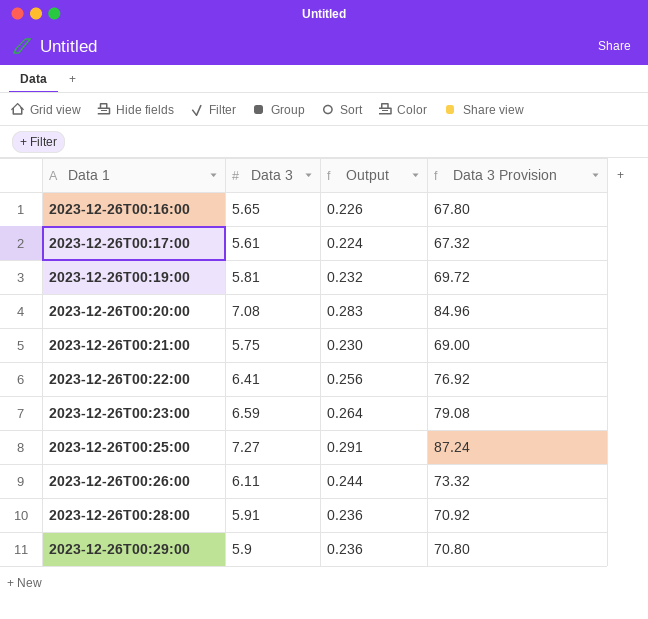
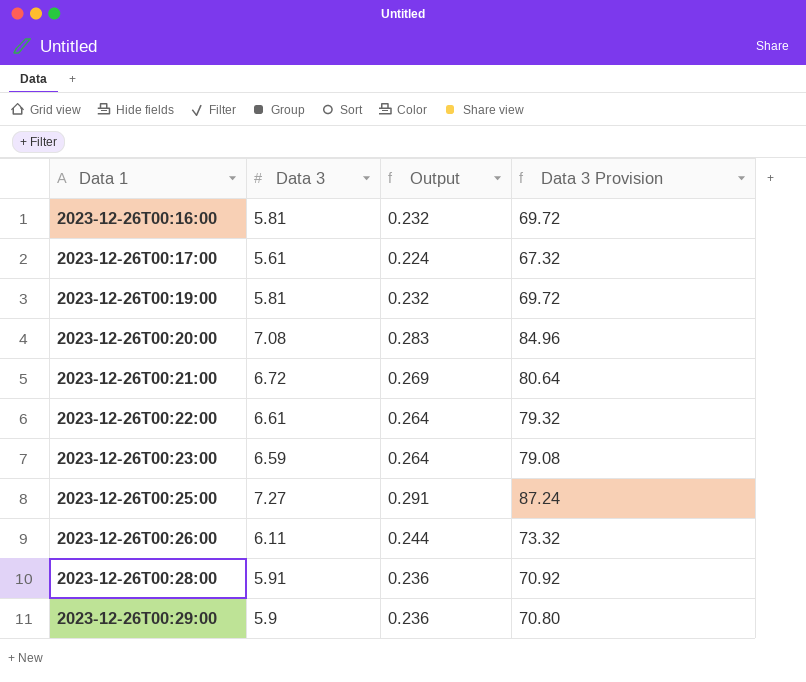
2023-12-26T00:16:00 | Data 3: 5.65 -> 5.81
2023-12-26T00:16:00 | Output: 0.226 -> 0.232
2023-12-26T00:16:00 | Data 3 Provision: 67.80 -> 69.72
2023-12-26T00:21:00 | Data 3: 5.75 -> 6.72
2023-12-26T00:21:00 | Output: 0.230 -> 0.269
2023-12-26T00:21:00 | Data 3 Provision: 69.00 -> 80.64
2023-12-26T00:22:00 | Data 3: 6.41 -> 6.61
2023-12-26T00:22:00 | Output: 0.256 -> 0.264
2023-12-26T00:22:00 | Data 3 Provision: 76.92 -> 79.32

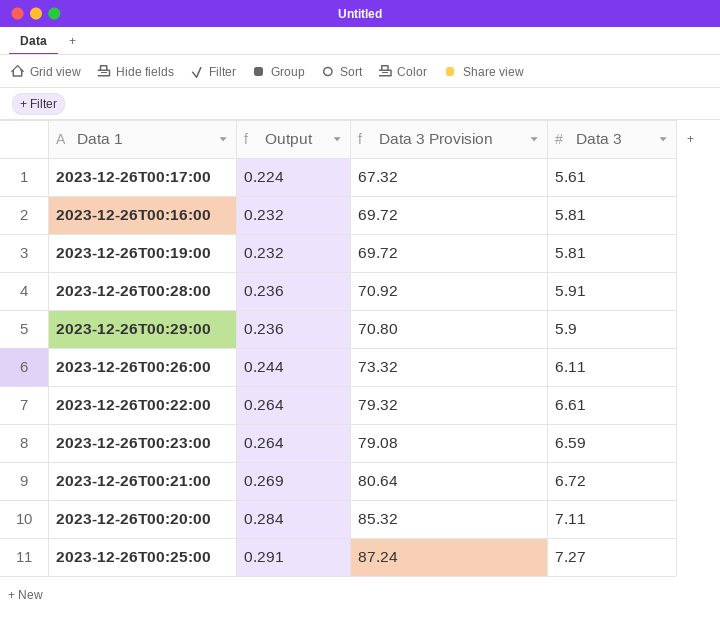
row order: Data 1 ascending -> Output ascending
column Data 3 | position: 2 -> 4
2023-12-26T00:20:00 | Output: 0.283 -> 0.284
2023-12-26T00:20:00 | Data 3 Provision: 84.96 -> 85.32
2023-12-26T00:20:00 | Data 3: 7.08 -> 7.11

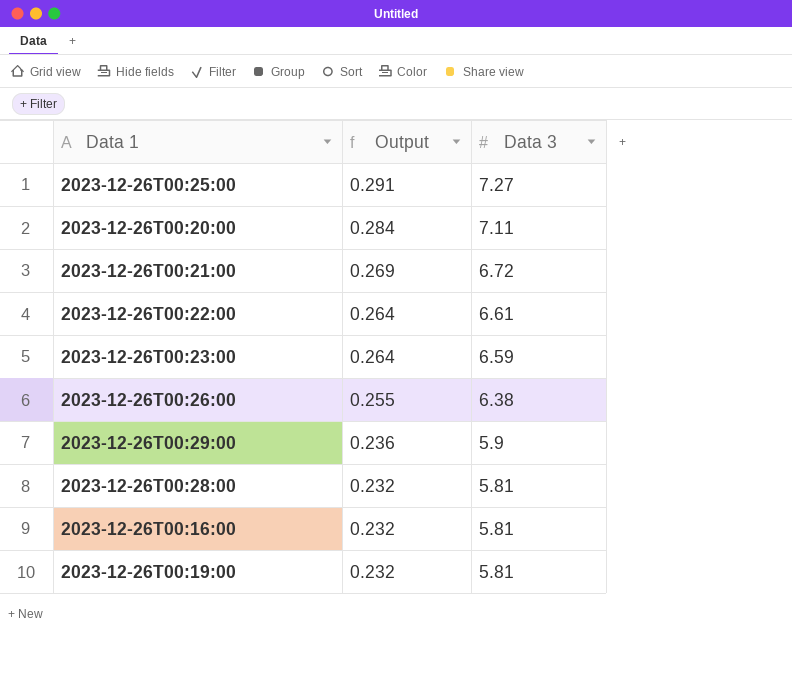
row order: Output ascending -> Output descending
column Data 3 Provision | formula: [Data 3] * 12 -> none
row 2023-12-26T00:17:00: 0.224 | 67.32 | 5.61 -> none
2023-12-26T00:26:00 | Output: 0.244 -> 0.255
2023-12-26T00:26:00 | Data 3: 6.11 -> 6.38
2023-12-26T00:28:00 | Output: 0.236 -> 0.232
2023-12-26T00:28:00 | Data 3: 5.91 -> 5.81

